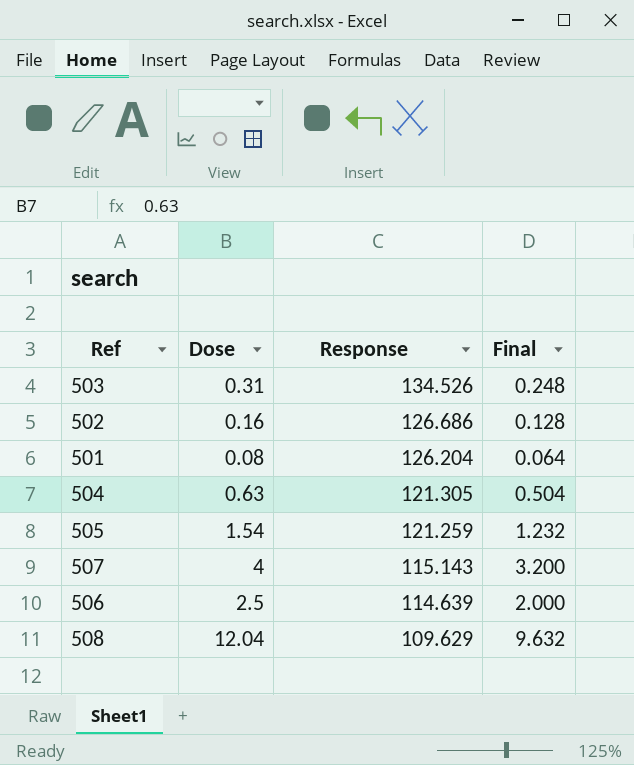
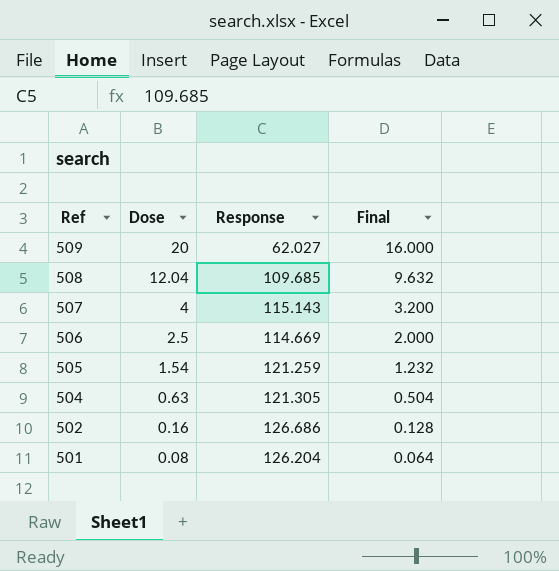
row order: Response descending -> Ref descending
row 503: 0.31 | 134.526 | 0.248 -> none
row 509: none -> 20 | 62.027 | 16.000
508 | Response: 109.629 -> 109.685
506 | Response: 114.639 -> 114.669

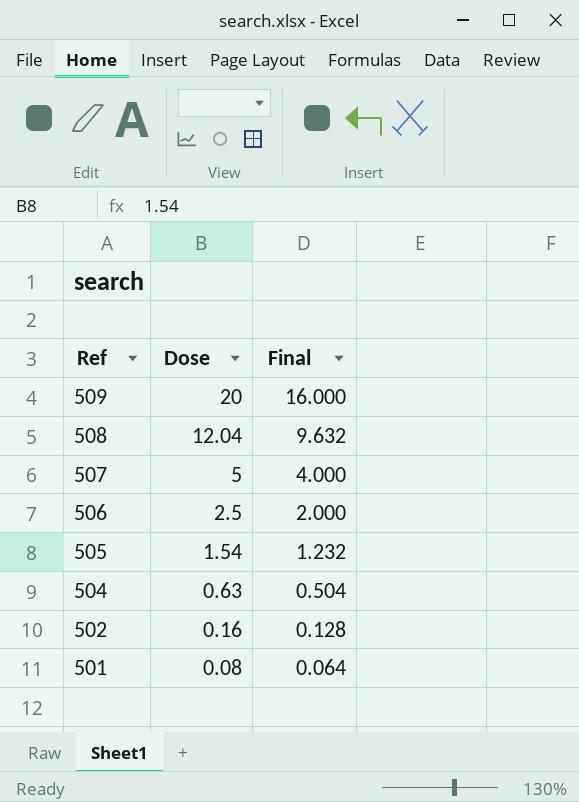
column Response | position: 3 -> none
507 | Dose: 4 -> 5
507 | Final: 3.200 -> 4.000

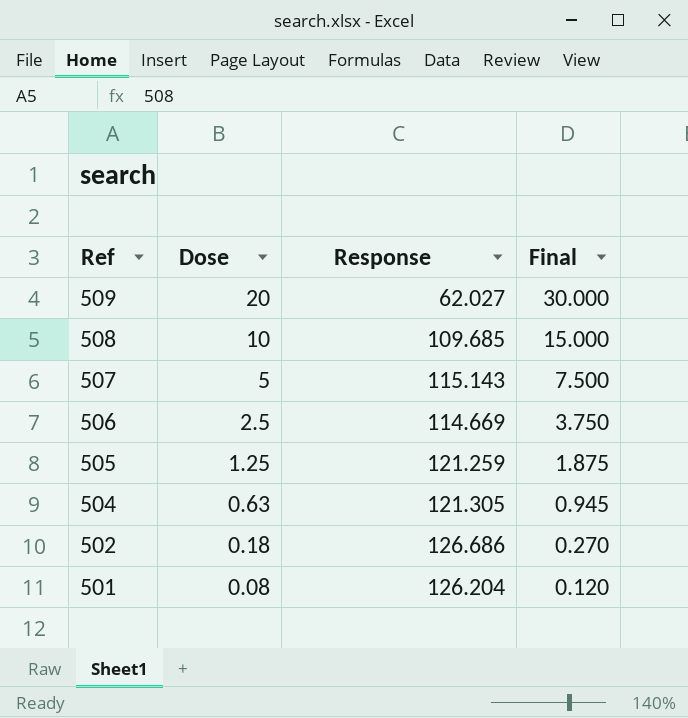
column Response | position: none -> 3
column Final | formula: [Dose] * 0.8 -> [Dose] * 1.5
508 | Dose: 12.04 -> 10
505 | Dose: 1.54 -> 1.25
502 | Dose: 0.16 -> 0.18

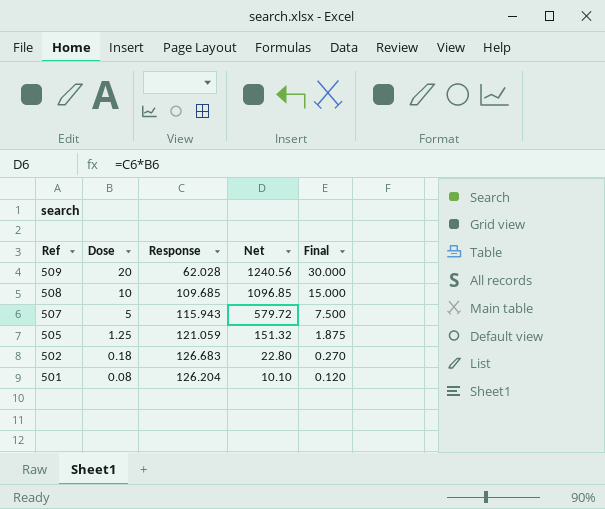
column Net | formula: none -> [Dose] * [Response]
row 506: 2.5 | 114.669 | 3.750 -> none
row 504: 0.63 | 121.305 | 0.945 -> none
509 | Response: 62.027 -> 62.028
507 | Response: 115.143 -> 115.943
505 | Response: 121.259 -> 121.059
502 | Response: 126.686 -> 126.683

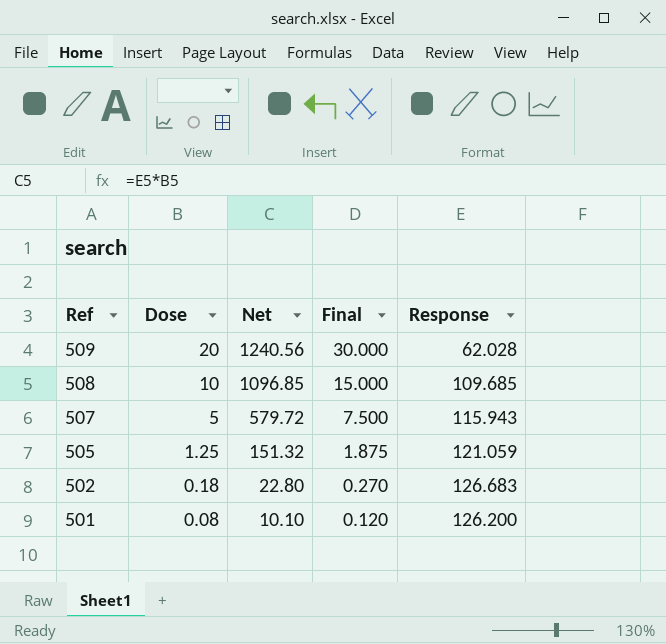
column Response | position: 3 -> 5
501 | Response: 126.204 -> 126.200

